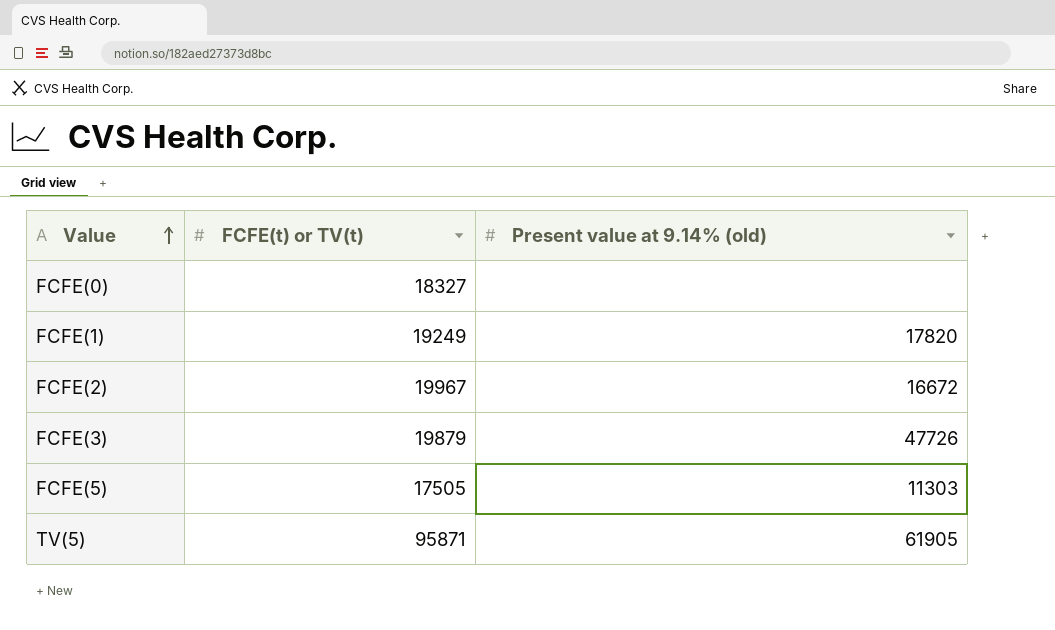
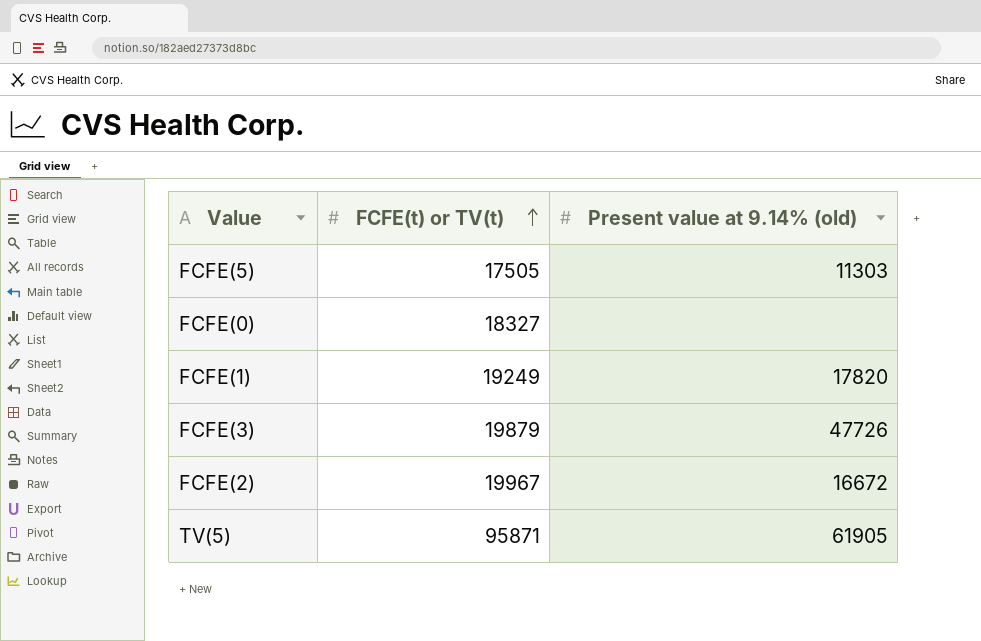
row order: Value ascending -> FCFE(t) or TV(t) ascending

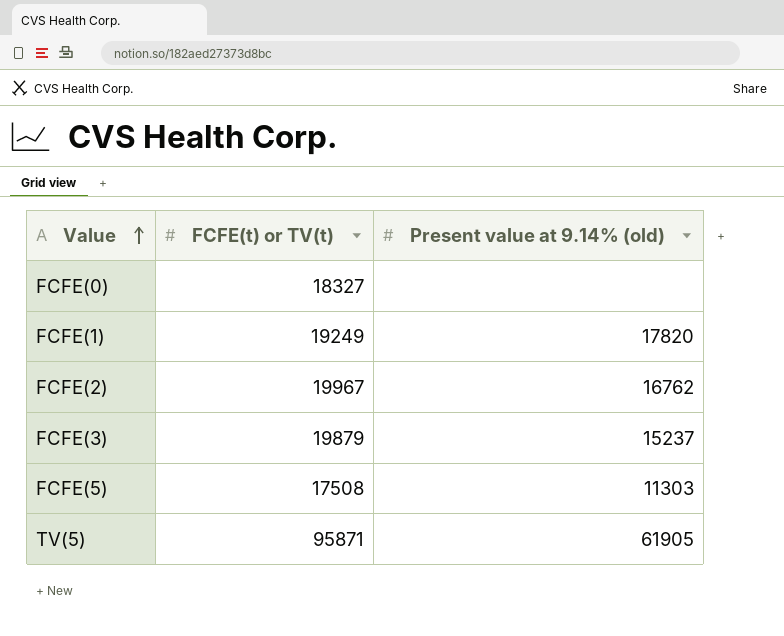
row order: FCFE(t) or TV(t) ascending -> Value ascending
FCFE(2) | Present value at 9.14% (old): 16672 -> 16762
FCFE(3) | Present value at 9.14% (old): 47726 -> 15237
FCFE(5) | FCFE(t) or TV(t): 17505 -> 17508

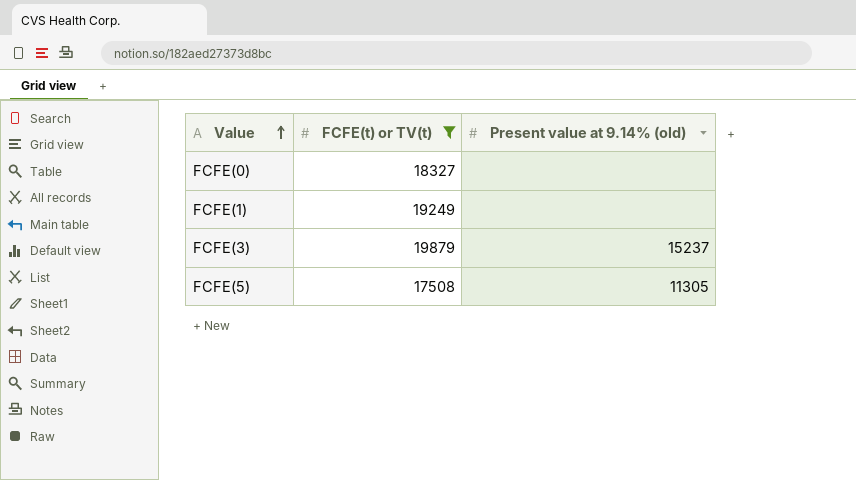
filter: none -> FCFE(t) or TV(t) <= 19879
FCFE(1) | Present value at 9.14% (old): 17820 -> none
FCFE(5) | Present value at 9.14% (old): 11303 -> 11305

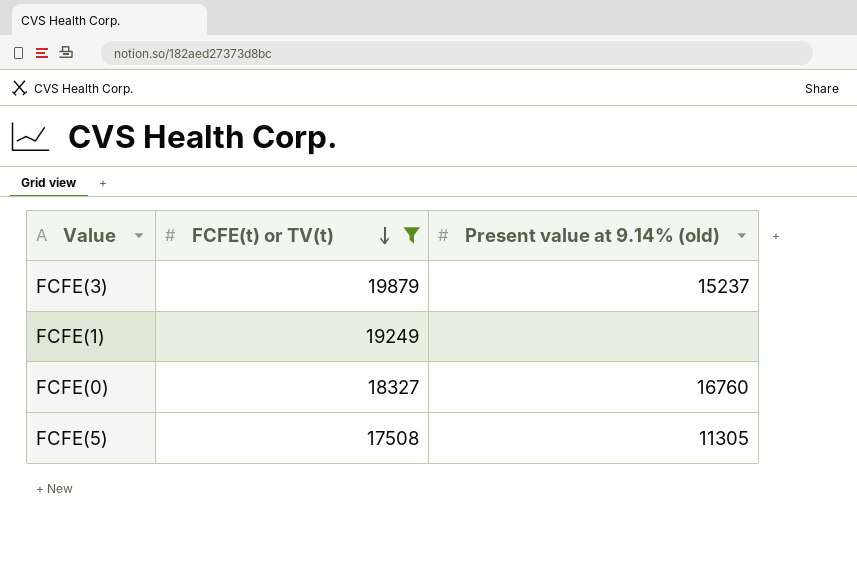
row order: Value ascending -> FCFE(t) or TV(t) descending
FCFE(0) | Present value at 9.14% (old): none -> 16760

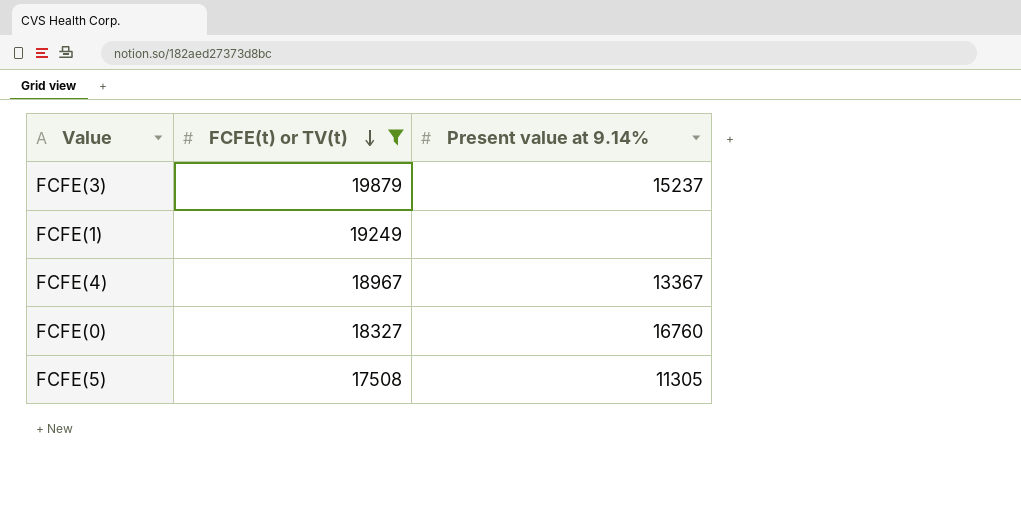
column name: Present value at 9.14% (old) -> Present value at 9.14%
row FCFE(4): none -> 18967 | 13367

